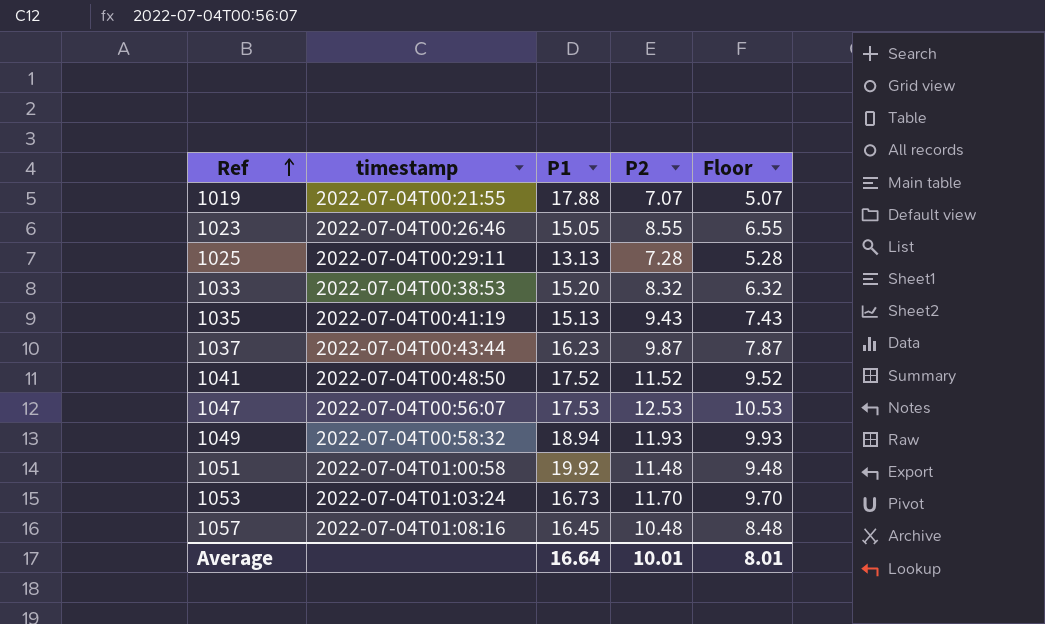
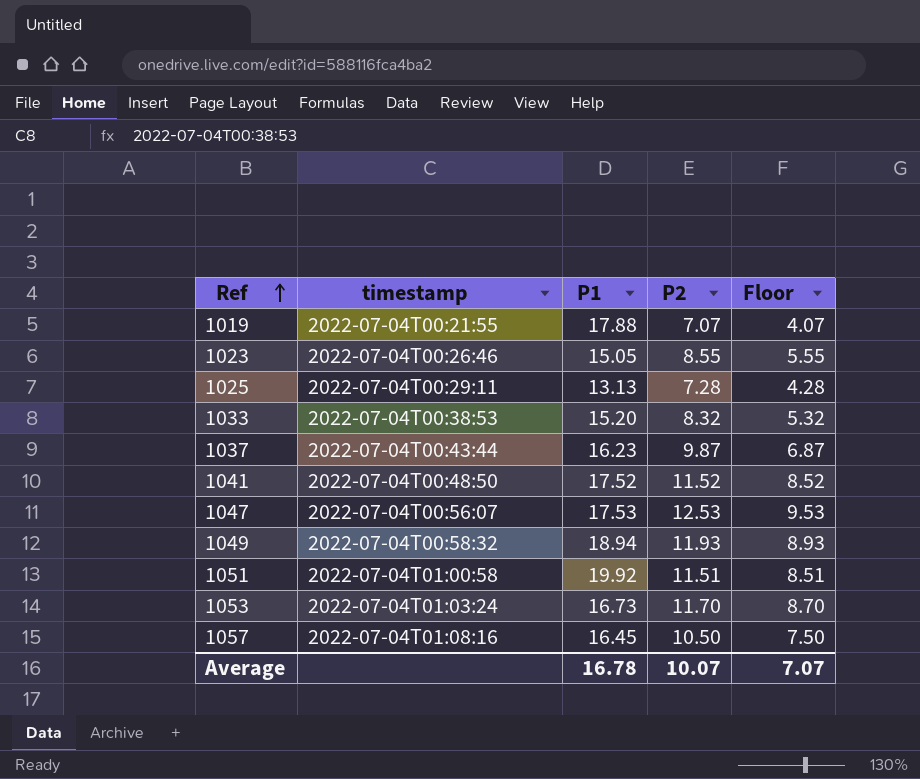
column Floor | formula: [P2] - 2 -> [P2] - 3
row 1035: 2022-07-04T00:41:19 | 15.13 | 9.43 | 7.43 -> none
1051 | P2: 11.48 -> 11.51
1057 | P2: 10.48 -> 10.50
Average | P1: 16.64 -> 16.78
Average | P2: 10.01 -> 10.07
Average | Floor: 8.01 -> 7.07

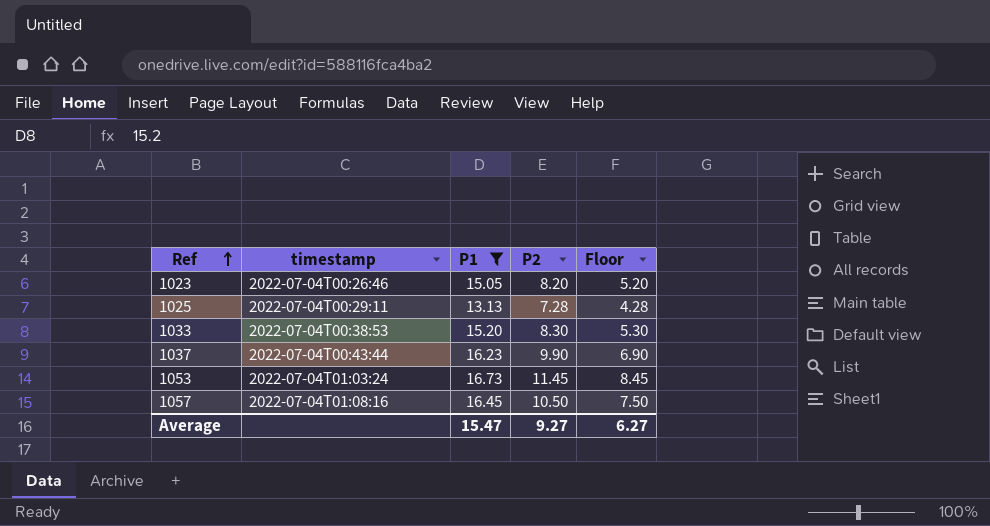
filter: none -> P1 <= 16.73
1023 | P2: 8.55 -> 8.20
1023 | Floor: 5.55 -> 5.20
1033 | P2: 8.32 -> 8.30
1033 | Floor: 5.32 -> 5.30
1037 | P2: 9.87 -> 9.90
1037 | Floor: 6.87 -> 6.90
1053 | P2: 11.70 -> 11.45
1053 | Floor: 8.70 -> 8.45
Average | P1: 16.78 -> 15.47
Average | P2: 10.07 -> 9.27
Average | Floor: 7.07 -> 6.27

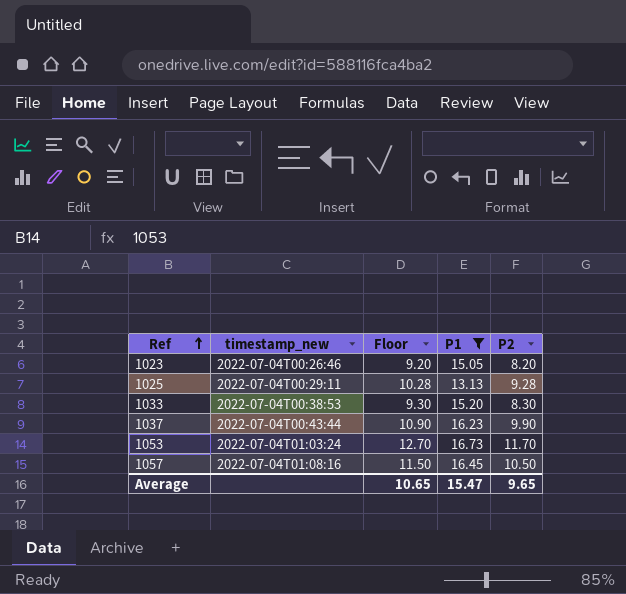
column name: timestamp -> timestamp_new
column Floor | formula: [P2] - 3 -> [P2] + 1
column Floor | position: 5 -> 3
1025 | P2: 7.28 -> 9.28
1053 | P2: 11.45 -> 11.70
Average | Floor: 6.27 -> 10.65
Average | P2: 9.27 -> 9.65

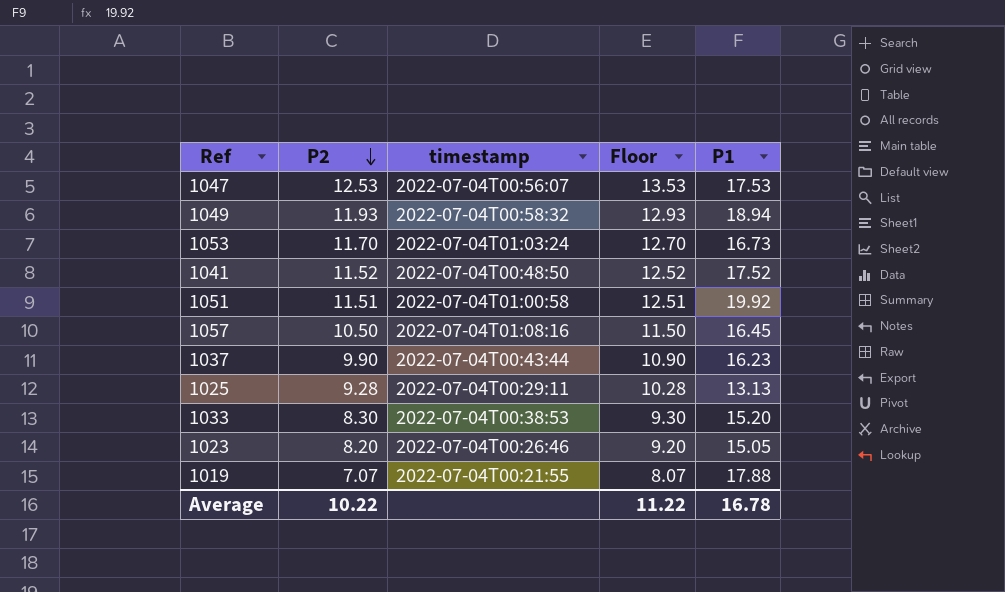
filter: P1 <= 16.73 -> none
row order: Ref ascending -> P2 descending
column P2 | position: 5 -> 2
column name: timestamp_new -> timestamp
Average | P2: 9.65 -> 10.22
Average | Floor: 10.65 -> 11.22
Average | P1: 15.47 -> 16.78

